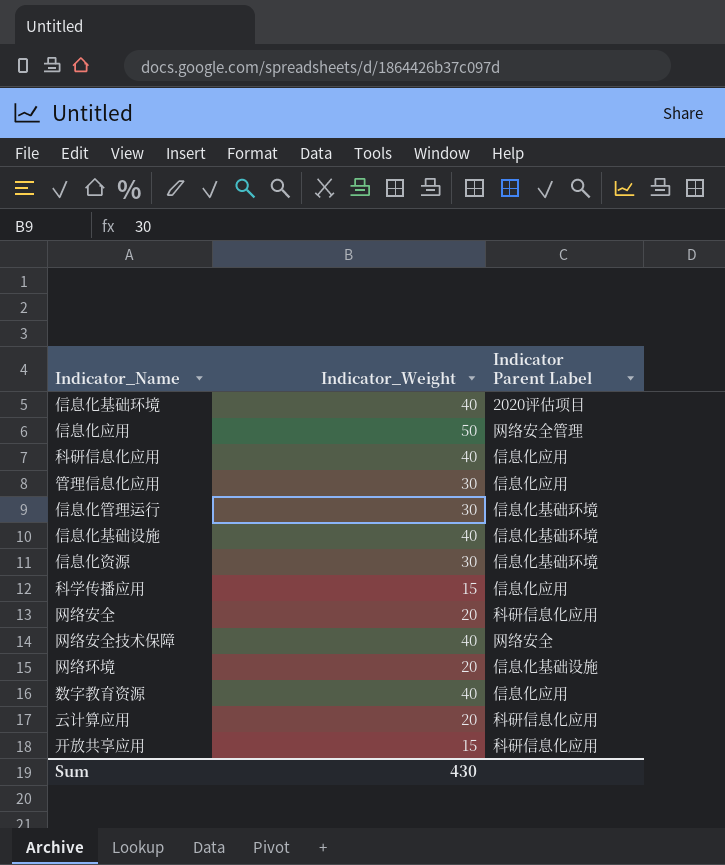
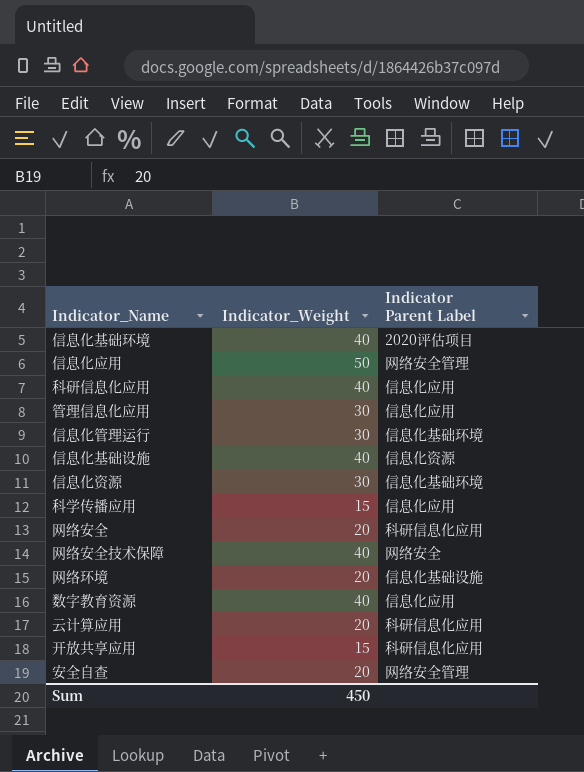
信息化基础设施 | Indicator Parent Label: 信息化基础环境 -> 信息化资源
row 安全自查: none -> 20 | 网络安全管理
Sum | Indicator_Weight: 430 -> 450

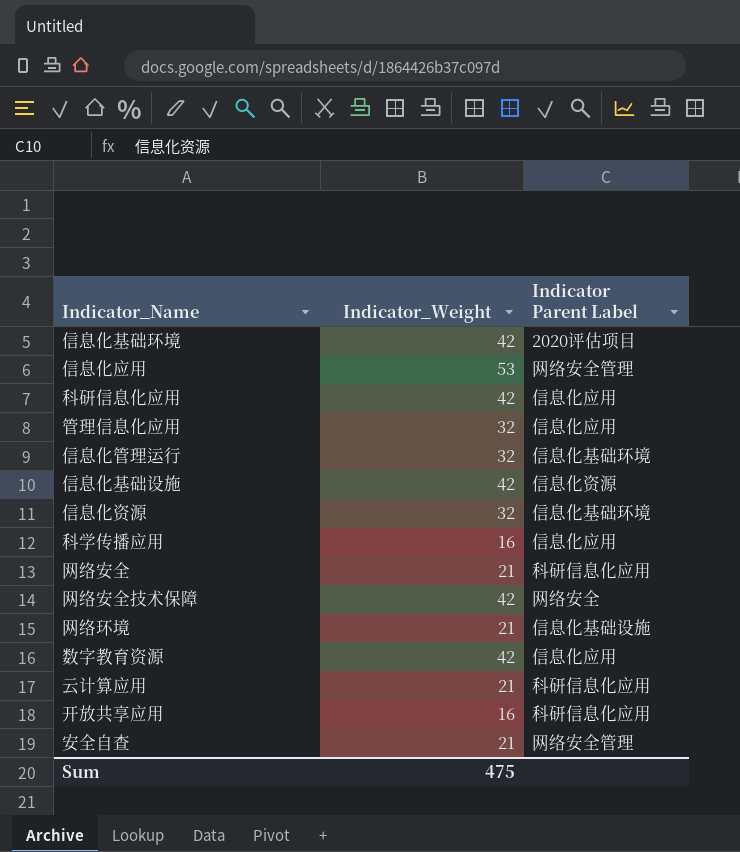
信息化基础环境 | Indicator_Weight: 40 -> 42
信息化应用 | Indicator_Weight: 50 -> 53
科研信息化应用 | Indicator_Weight: 40 -> 42
管理信息化应用 | Indicator_Weight: 30 -> 32
信息化管理运行 | Indicator_Weight: 30 -> 32
信息化基础设施 | Indicator_Weight: 40 -> 42
信息化资源 | Indicator_Weight: 30 -> 32
科学传播应用 | Indicator_Weight: 15 -> 16
网络安全 | Indicator_Weight: 20 -> 21
网络安全技术保障 | Indicator_Weight: 40 -> 42
网络环境 | Indicator_Weight: 20 -> 21
数字教育资源 | Indicator_Weight: 40 -> 42
云计算应用 | Indicator_Weight: 20 -> 21
开放共享应用 | Indicator_Weight: 15 -> 16
安全自查 | Indicator_Weight: 20 -> 21
Sum | Indicator_Weight: 450 -> 475

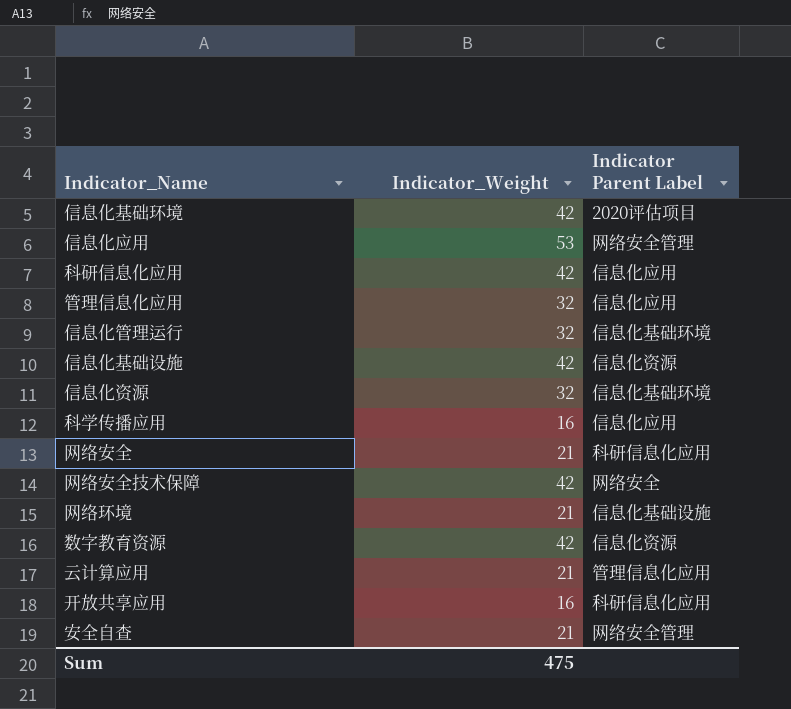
数字教育资源 | Indicator Parent Label: 信息化应用 -> 信息化资源
云计算应用 | Indicator Parent Label: 科研信息化应用 -> 管理信息化应用

